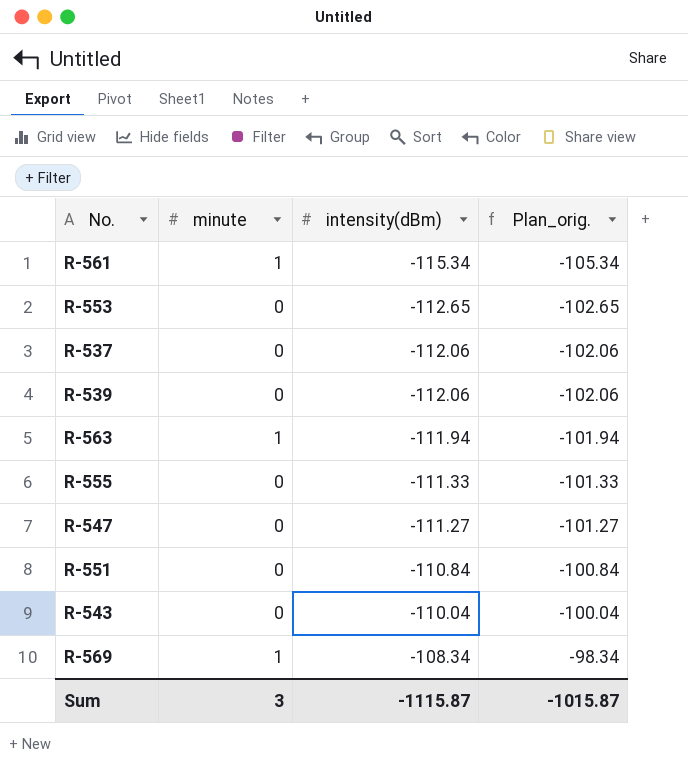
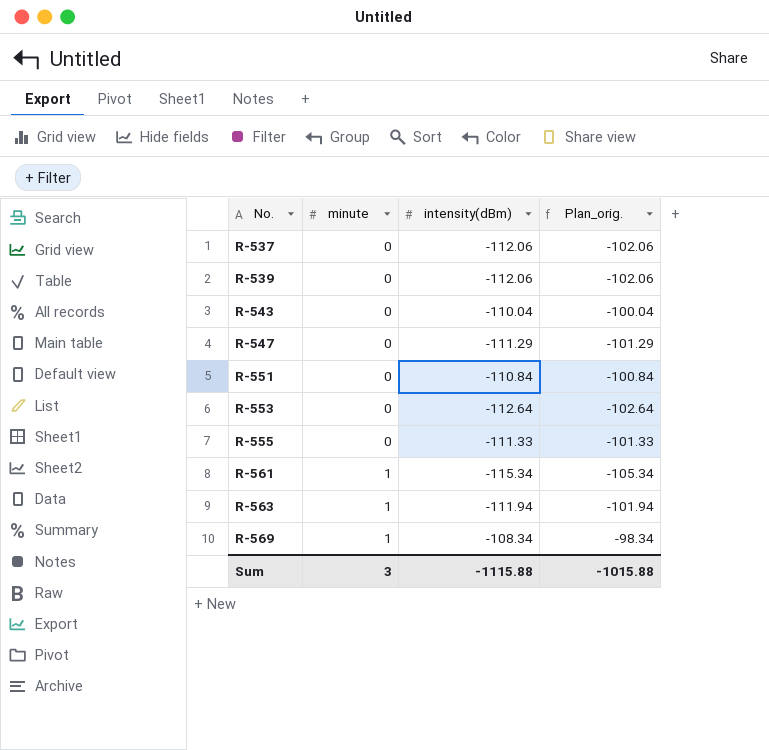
row order: intensity(dBm) ascending -> No. ascending
R-547 | intensity(dBm): -111.27 -> -111.29
R-547 | Plan_orig.: -101.27 -> -101.29
R-553 | intensity(dBm): -112.65 -> -112.64
R-553 | Plan_orig.: -102.65 -> -102.64
Sum | intensity(dBm): -1115.87 -> -1115.88
Sum | Plan_orig.: -1015.87 -> -1015.88

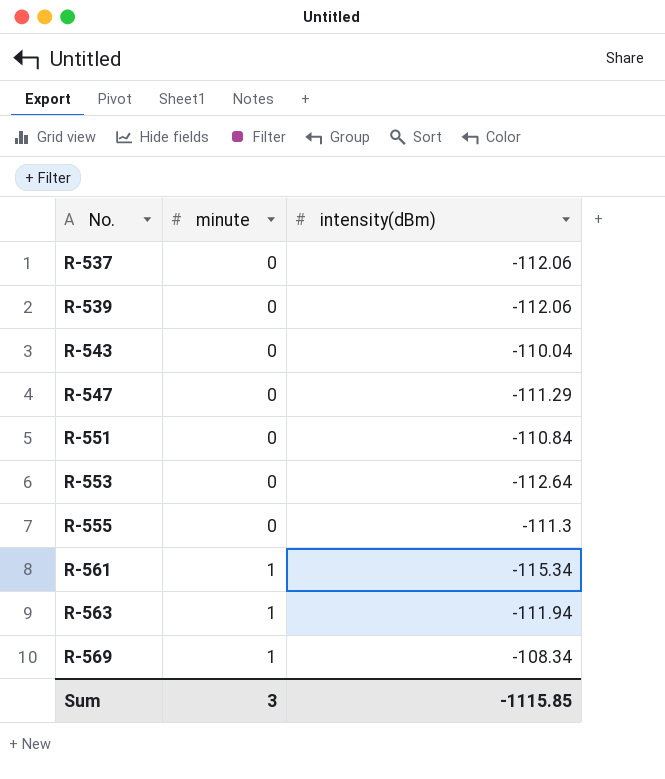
column Plan_orig. | formula: [intensity(dBm)] + 10 -> none
R-555 | intensity(dBm): -111.33 -> -111.3
Sum | intensity(dBm): -1115.88 -> -1115.85

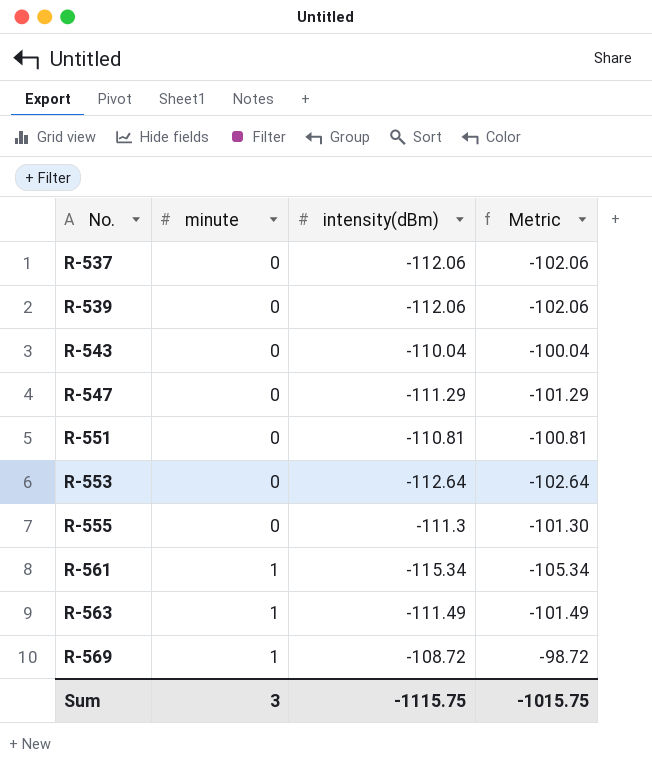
column Metric | formula: none -> [intensity(dBm)] + 10
R-551 | intensity(dBm): -110.84 -> -110.81
R-563 | intensity(dBm): -111.94 -> -111.49
R-569 | intensity(dBm): -108.34 -> -108.72
Sum | intensity(dBm): -1115.85 -> -1115.75

